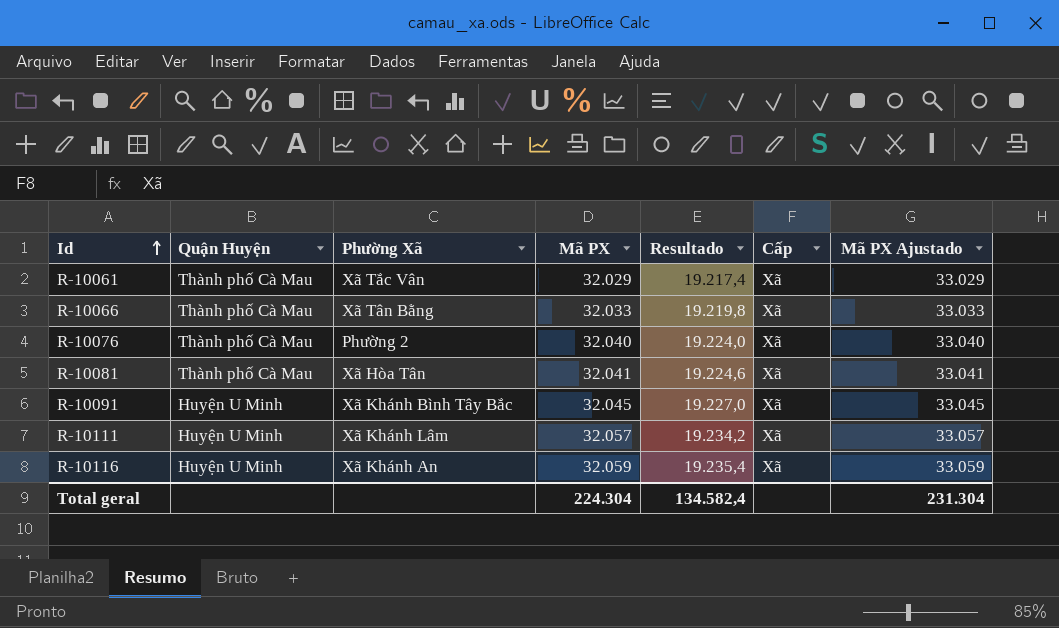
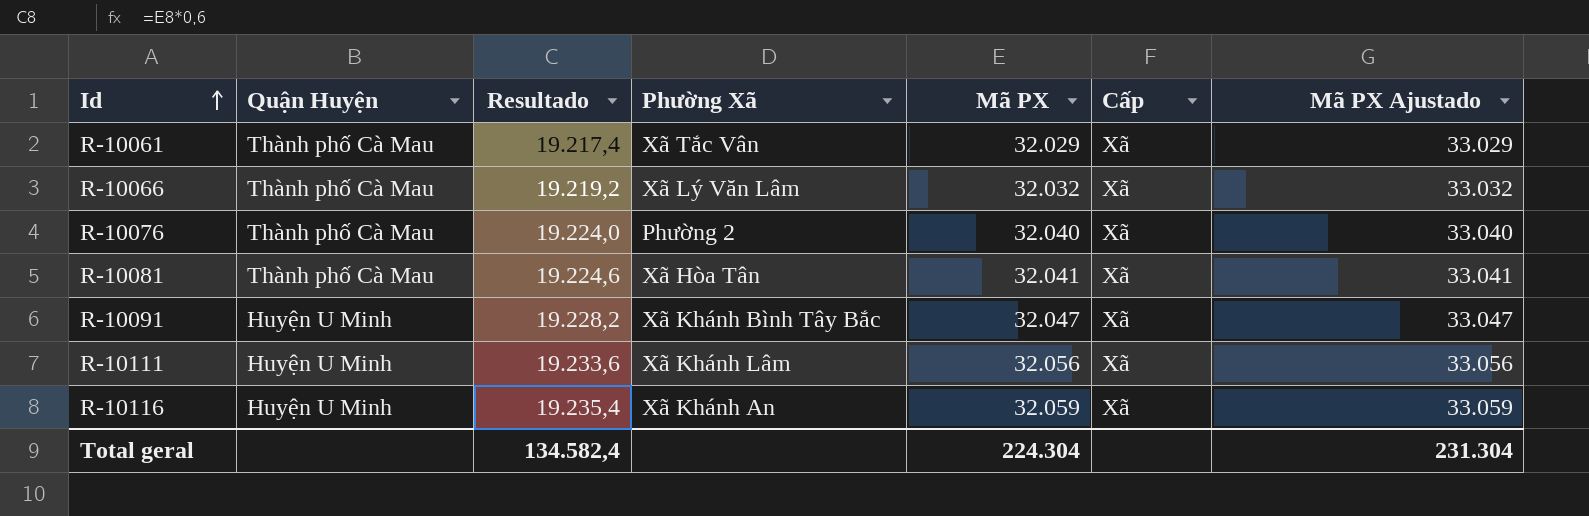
column Resultado | position: 5 -> 3
R-10066 | Resultado: 19.219,8 -> 19.219,2
R-10066 | Phường Xã: Xã Tân Bằng -> Xã Lý Văn Lâm
R-10066 | Mã PX: 32.033 -> 32.032
R-10066 | Mã PX Ajustado: 33.033 -> 33.032
R-10091 | Resultado: 19.227,0 -> 19.228,2
R-10091 | Mã PX: 32.045 -> 32.047
R-10091 | Mã PX Ajustado: 33.045 -> 33.047
R-10111 | Resultado: 19.234,2 -> 19.233,6
R-10111 | Mã PX: 32.057 -> 32.056
R-10111 | Mã PX Ajustado: 33.057 -> 33.056

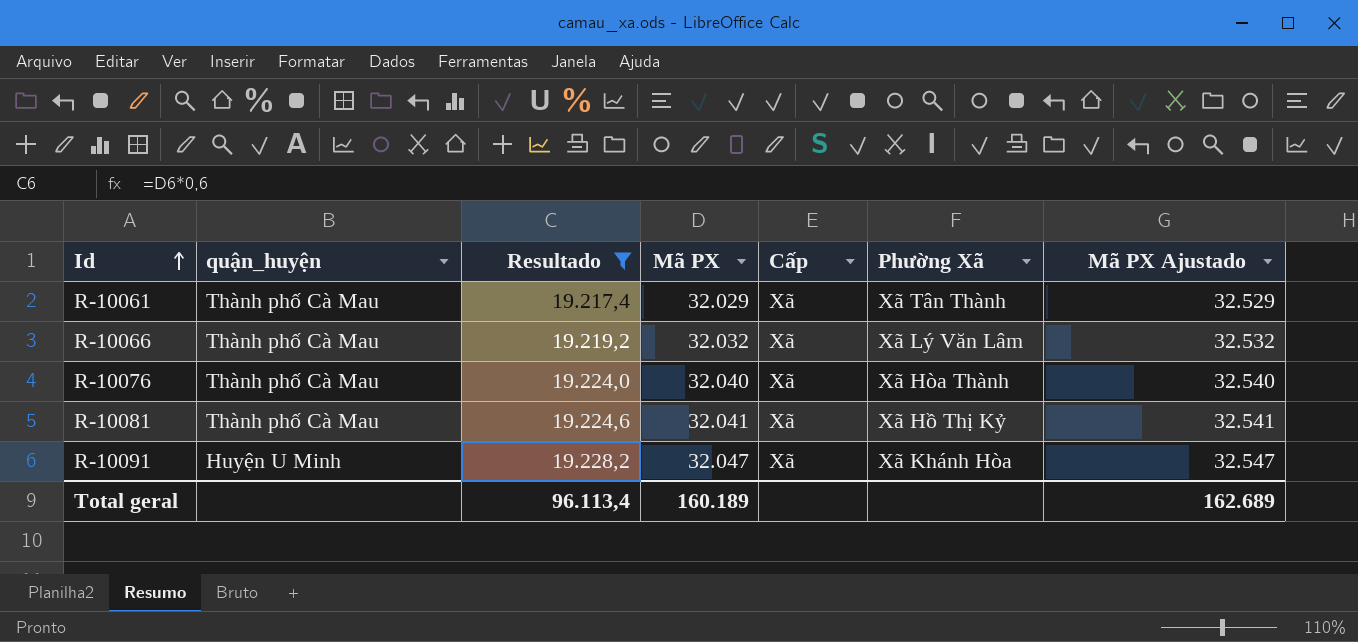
filter: none -> Resultado <= 19.228,2
column name: Quận Huyện -> quận_huyện
column Phường Xã | position: 4 -> 6
column Mã PX Ajustado | formula: [Mã PX] + 1000 -> [Mã PX] + 500
R-10061 | Phường Xã: Xã Tắc Vân -> Xã Tân Thành
R-10076 | Phường Xã: Phường 2 -> Xã Hòa Thành
R-10081 | Phường Xã: Xã Hòa Tân -> Xã Hồ Thị Kỷ
R-10091 | Phường Xã: Xã Khánh Bình Tây Bắc -> Xã Khánh Hòa
Total geral | Resultado: 134.582,4 -> 96.113,4
Total geral | Mã PX: 224.304 -> 160.189
Total geral | Mã PX Ajustado: 231.304 -> 162.689

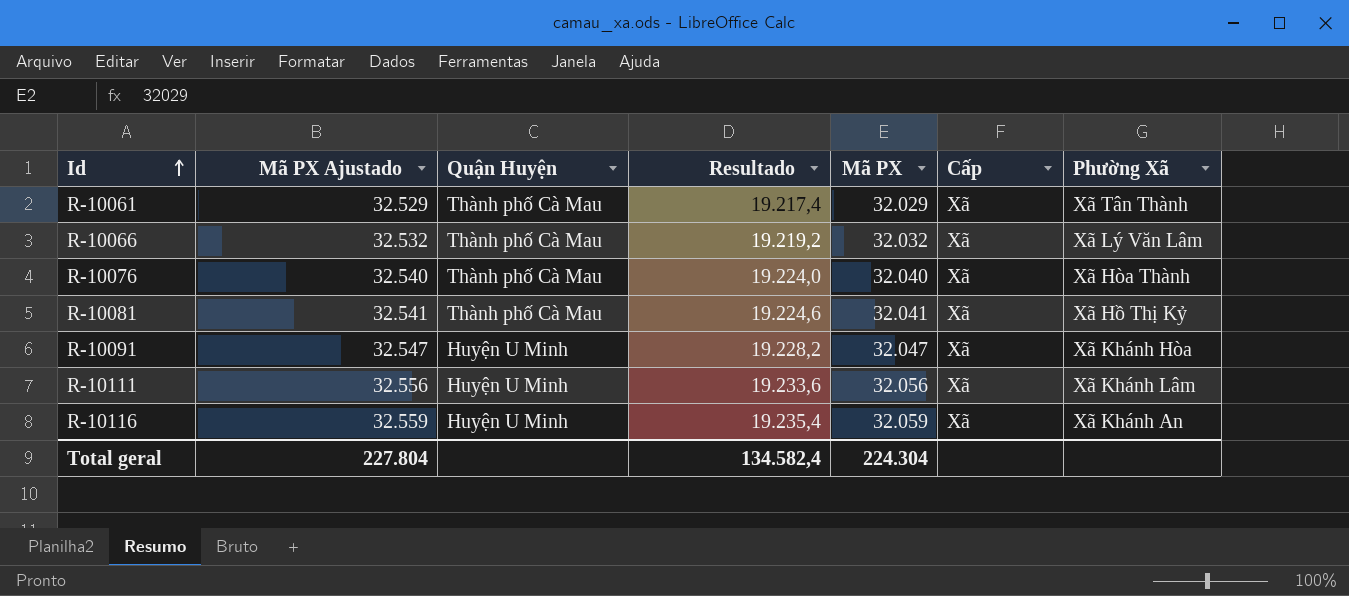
filter: Resultado <= 19.228,2 -> none
column Mã PX Ajustado | position: 7 -> 2
column name: quận_huyện -> Quận Huyện
Total geral | Mã PX Ajustado: 162.689 -> 227.804
Total geral | Resultado: 96.113,4 -> 134.582,4
Total geral | Mã PX: 160.189 -> 224.304

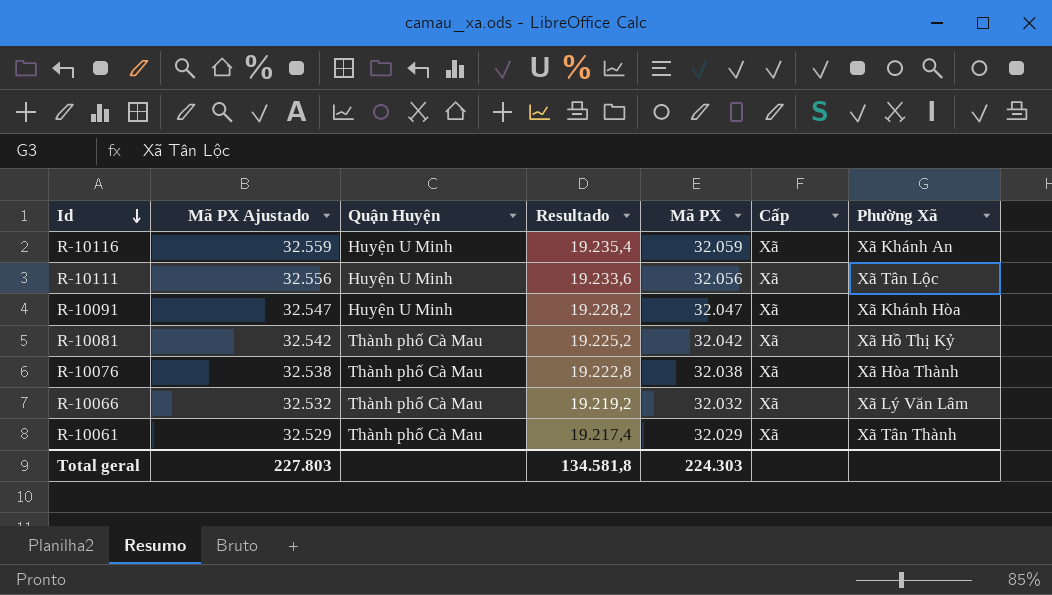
row order: Id ascending -> Id descending
R-10111 | Phường Xã: Xã Khánh Lâm -> Xã Tân Lộc
R-10081 | Mã PX Ajustado: 32.541 -> 32.542
R-10081 | Resultado: 19.224,6 -> 19.225,2
R-10081 | Mã PX: 32.041 -> 32.042
R-10076 | Mã PX Ajustado: 32.540 -> 32.538
R-10076 | Resultado: 19.224,0 -> 19.222,8
R-10076 | Mã PX: 32.040 -> 32.038
Total geral | Mã PX Ajustado: 227.804 -> 227.803
Total geral | Resultado: 134.582,4 -> 134.581,8
Total geral | Mã PX: 224.304 -> 224.303

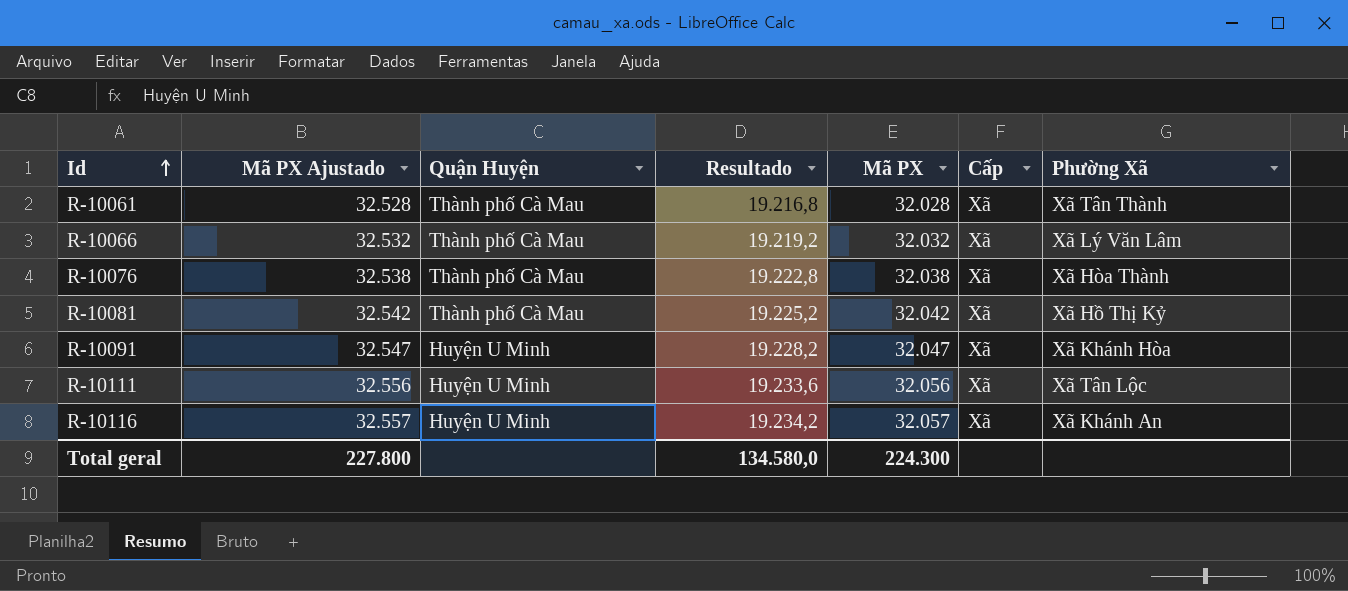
row order: Id descending -> Id ascending
R-10061 | Mã PX Ajustado: 32.529 -> 32.528
R-10061 | Resultado: 19.217,4 -> 19.216,8
R-10061 | Mã PX: 32.029 -> 32.028
R-10116 | Mã PX Ajustado: 32.559 -> 32.557
R-10116 | Resultado: 19.235,4 -> 19.234,2
R-10116 | Mã PX: 32.059 -> 32.057
Total geral | Mã PX Ajustado: 227.803 -> 227.800
Total geral | Resultado: 134.581,8 -> 134.580,0
Total geral | Mã PX: 224.303 -> 224.300

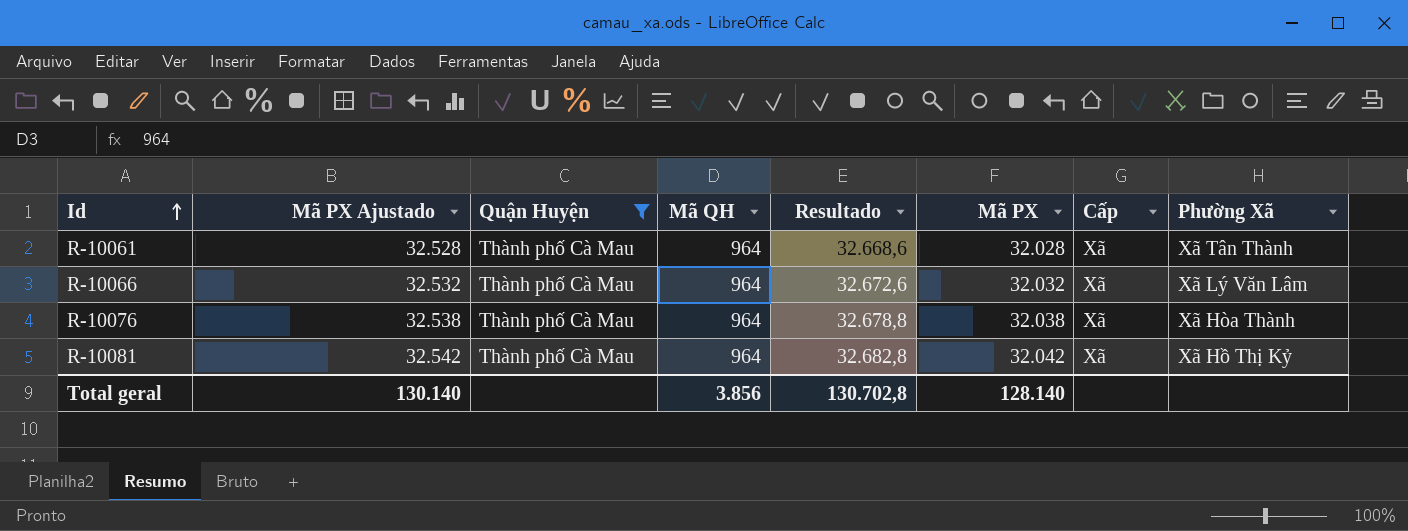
filter: none -> Quận Huyện = Thành phố Cà Mau
column Mã QH | position: none -> 4
column Resultado | formula: [Mã PX] * 0,6 -> [Mã PX] * 1,02
Total geral | Mã PX Ajustado: 227.800 -> 130.140
Total geral | Resultado: 134.580,0 -> 130.702,8
Total geral | Mã PX: 224.300 -> 128.140

